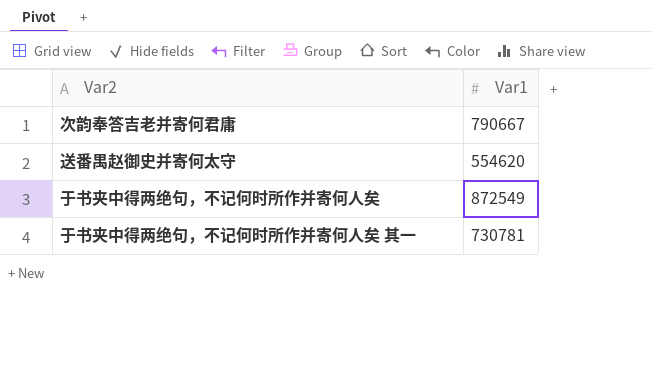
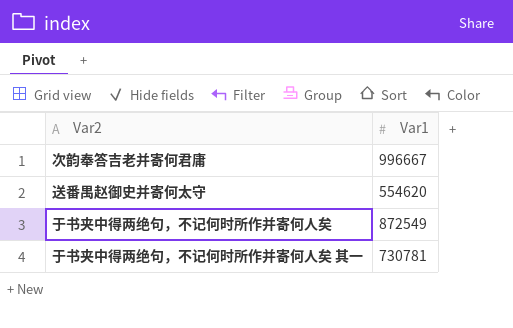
次韵奉答吉老并寄何君庸 | Var1: 790667 -> 996667

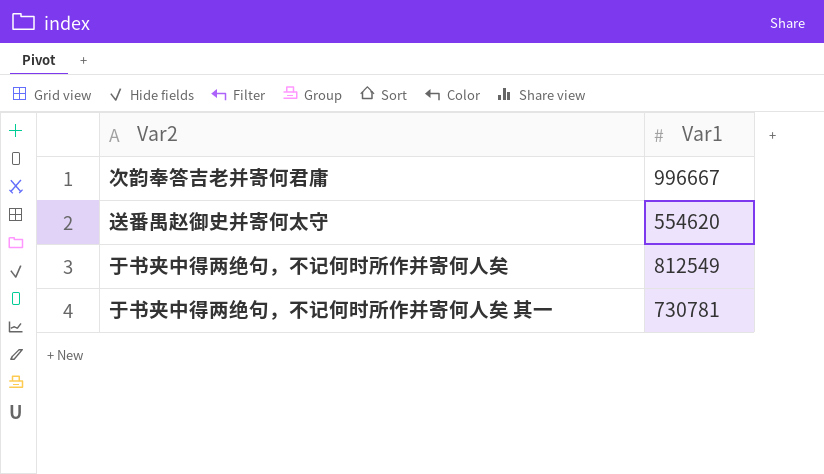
于书夹中得两绝句，不记何时所作并寄何人矣 | Var1: 872549 -> 812549

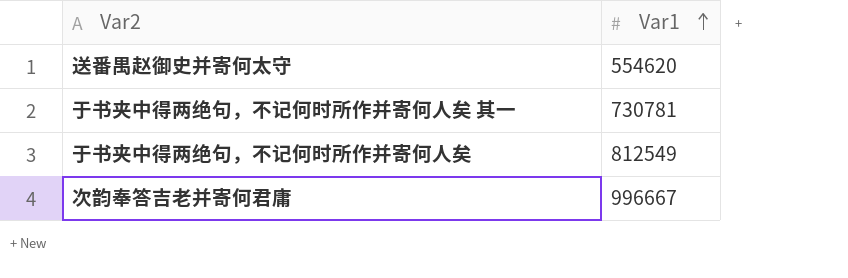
row order: none -> Var1 ascending

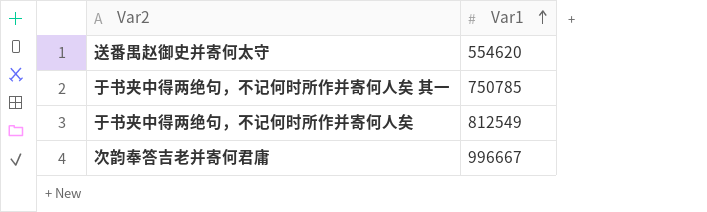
于书夹中得两绝句，不记何时所作并寄何人矣 其一 | Var1: 730781 -> 750785

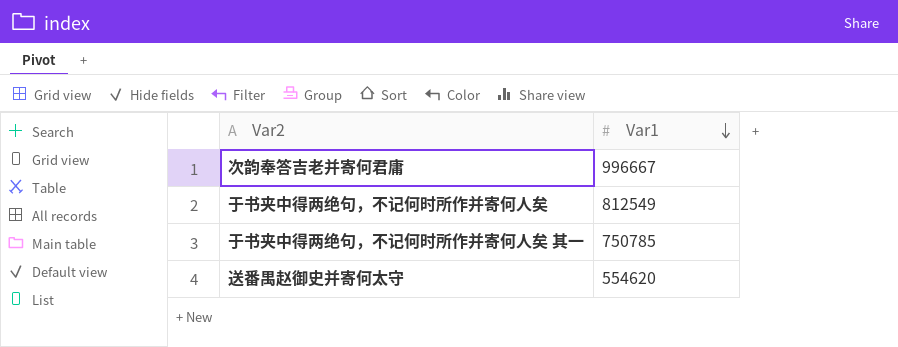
row order: Var1 ascending -> Var1 descending

